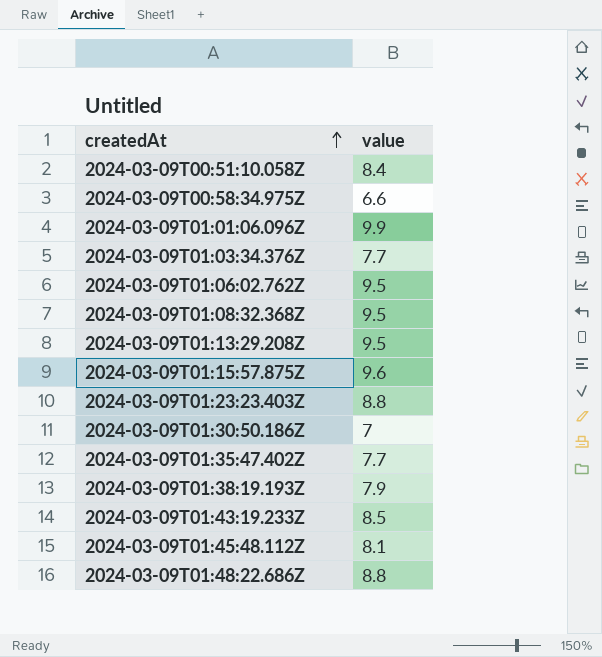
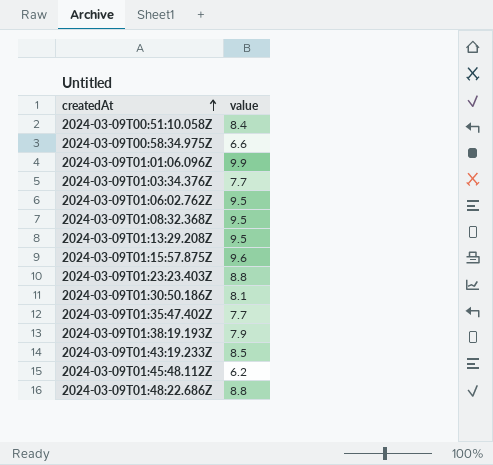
2024-03-09T01:30:50.186Z | value: 7 -> 8.1
2024-03-09T01:45:48.112Z | value: 8.1 -> 6.2

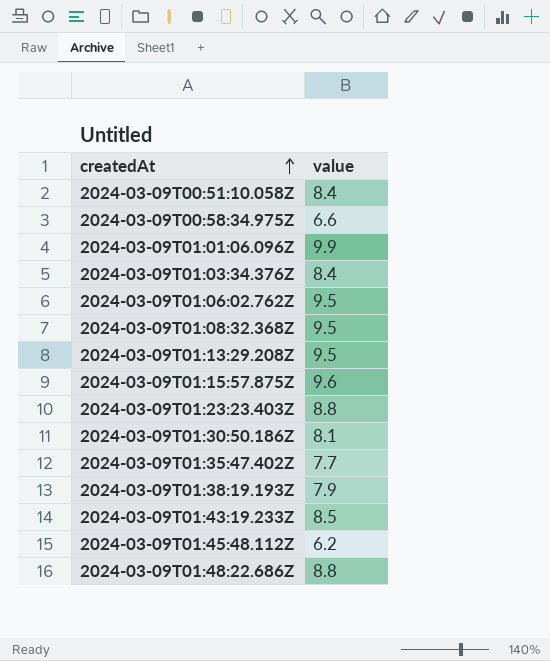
2024-03-09T01:03:34.376Z | value: 7.7 -> 8.4

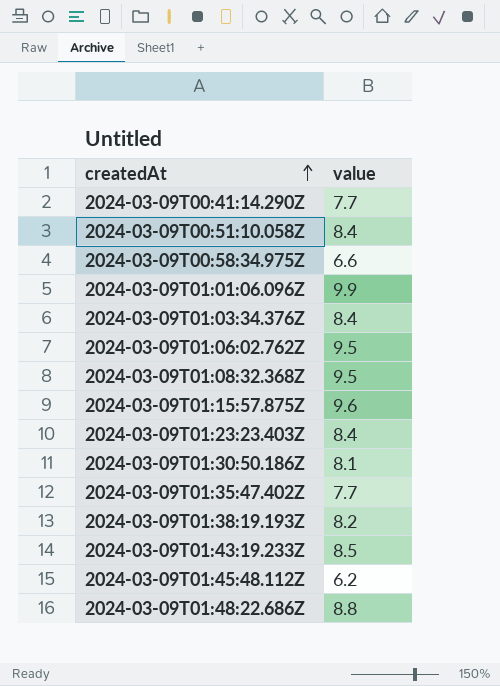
row 2024-03-09T01:13:29.208Z: 9.5 -> none
row 2024-03-09T00:41:14.290Z: none -> 7.7
2024-03-09T01:23:23.403Z | value: 8.8 -> 8.4
2024-03-09T01:38:19.193Z | value: 7.9 -> 8.2

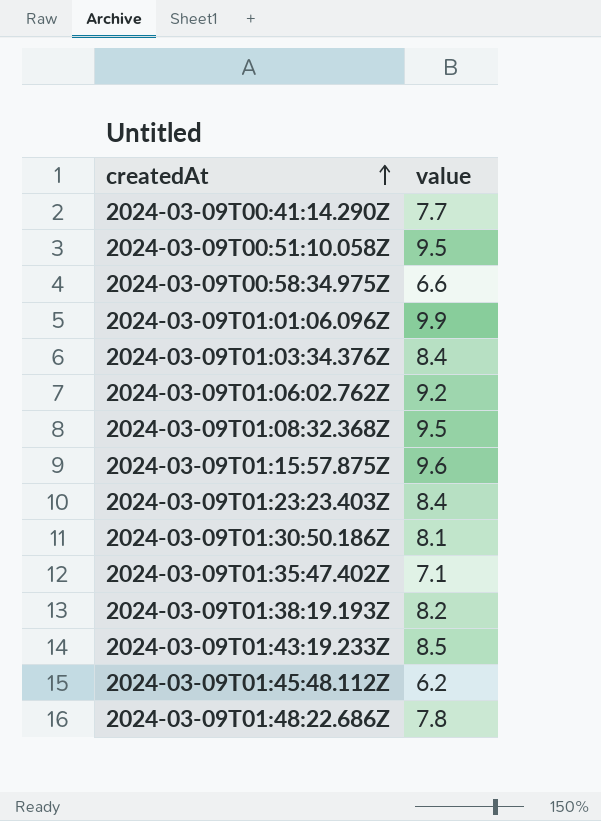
2024-03-09T00:51:10.058Z | value: 8.4 -> 9.5
2024-03-09T01:06:02.762Z | value: 9.5 -> 9.2
2024-03-09T01:35:47.402Z | value: 7.7 -> 7.1
2024-03-09T01:48:22.686Z | value: 8.8 -> 7.8

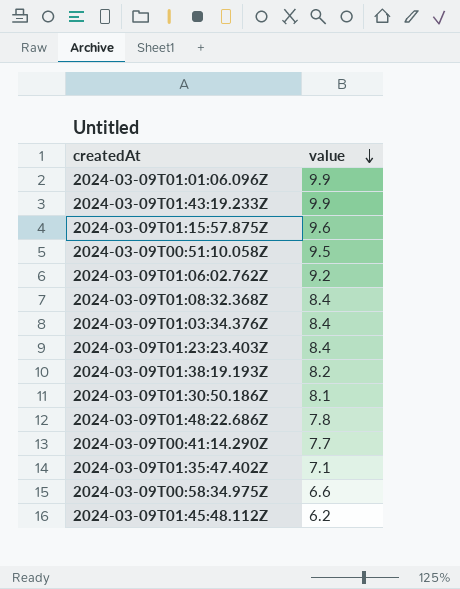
row order: createdAt ascending -> value descending
2024-03-09T01:43:19.233Z | value: 8.5 -> 9.9
2024-03-09T01:08:32.368Z | value: 9.5 -> 8.4

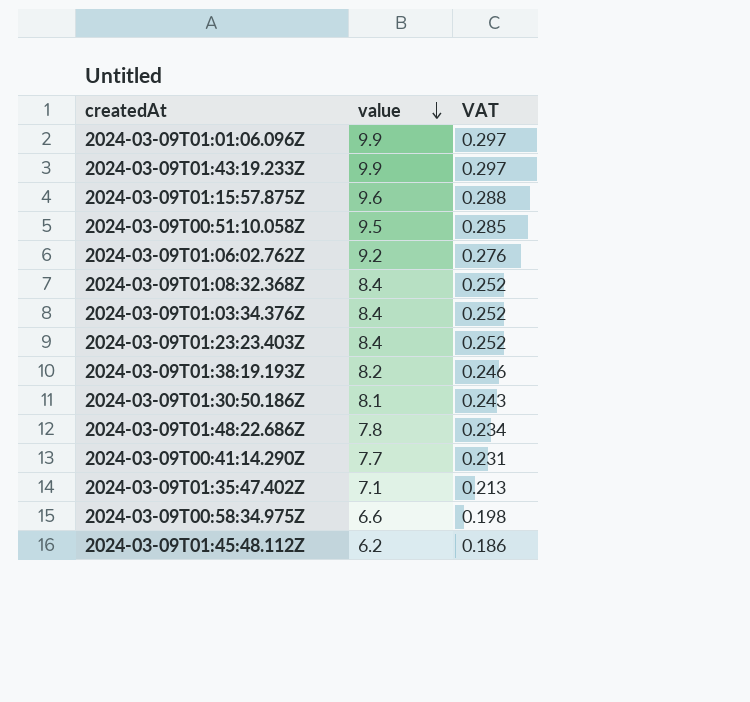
column VAT | formula: none -> [value] * 0.03

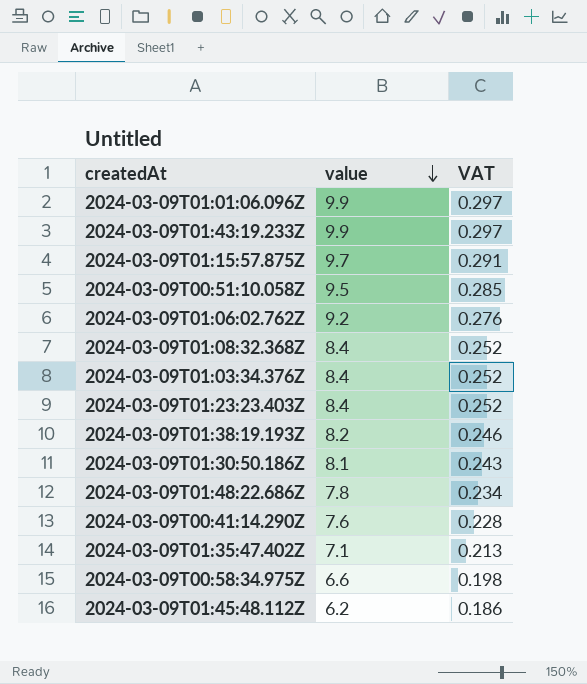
2024-03-09T01:15:57.875Z | value: 9.6 -> 9.7
2024-03-09T01:15:57.875Z | VAT: 0.288 -> 0.291
2024-03-09T00:41:14.290Z | value: 7.7 -> 7.6
2024-03-09T00:41:14.290Z | VAT: 0.231 -> 0.228

